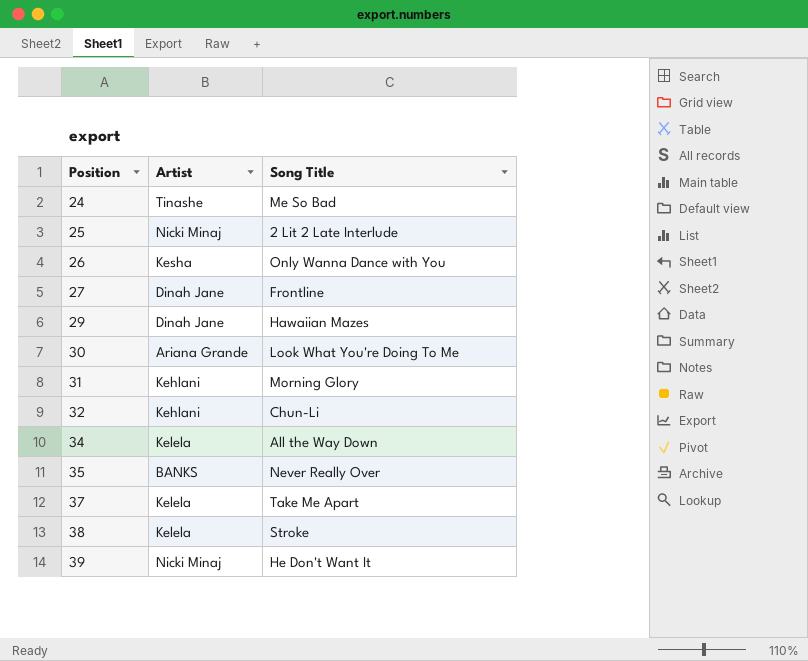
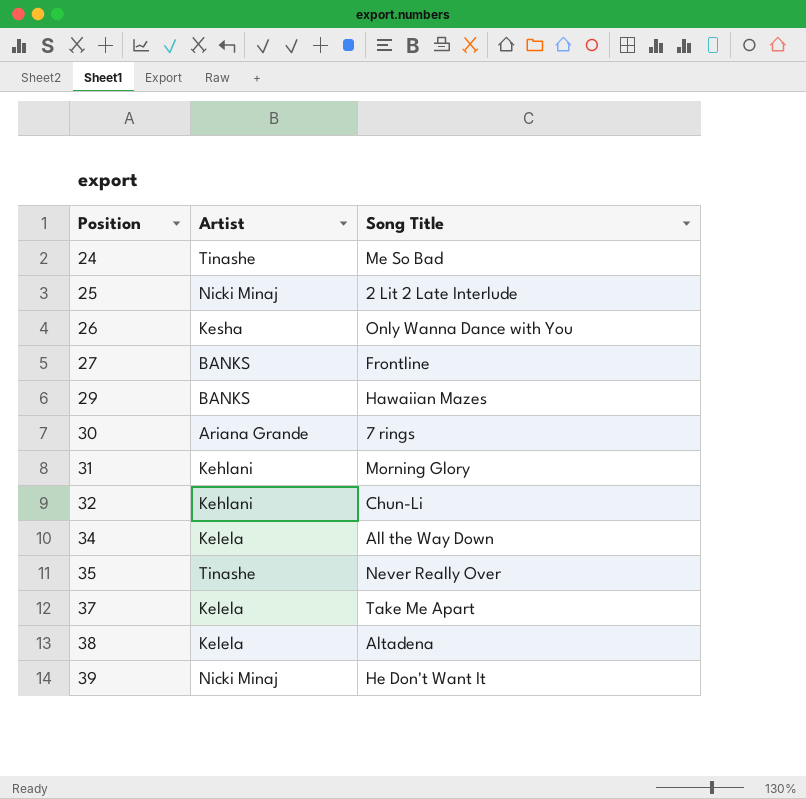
27 | Artist: Dinah Jane -> BANKS
29 | Artist: Dinah Jane -> BANKS
30 | Song Title: Look What You're Doing To Me -> 7 rings
35 | Artist: BANKS -> Tinashe
38 | Song Title: Stroke -> Altadena

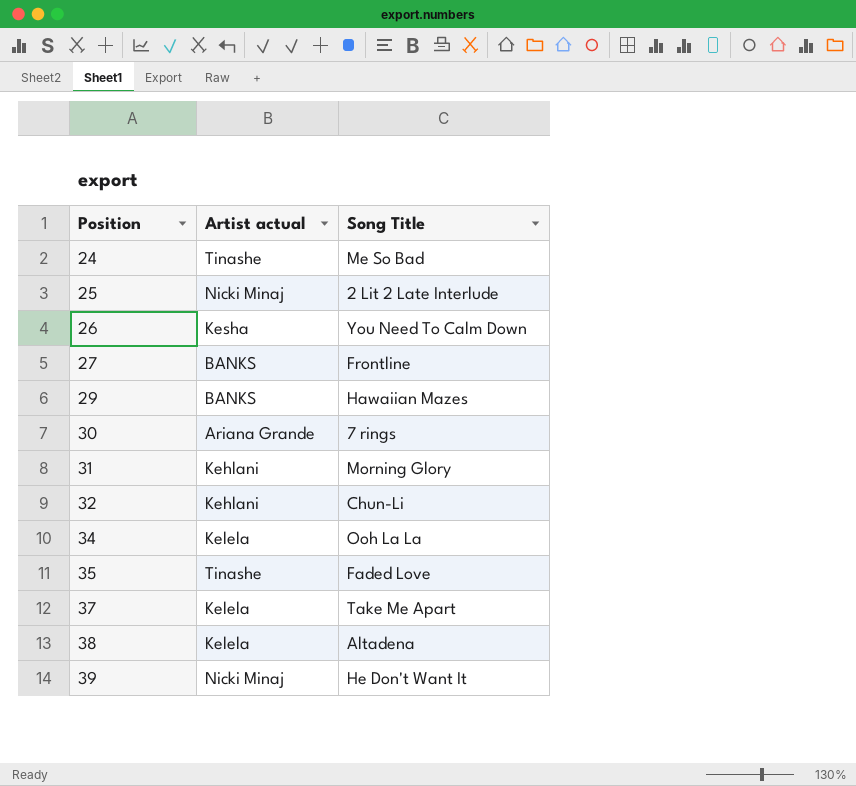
column name: Artist -> Artist actual
26 | Song Title: Only Wanna Dance with You -> You Need To Calm Down
34 | Song Title: All the Way Down -> Ooh La La
35 | Song Title: Never Really Over -> Faded Love

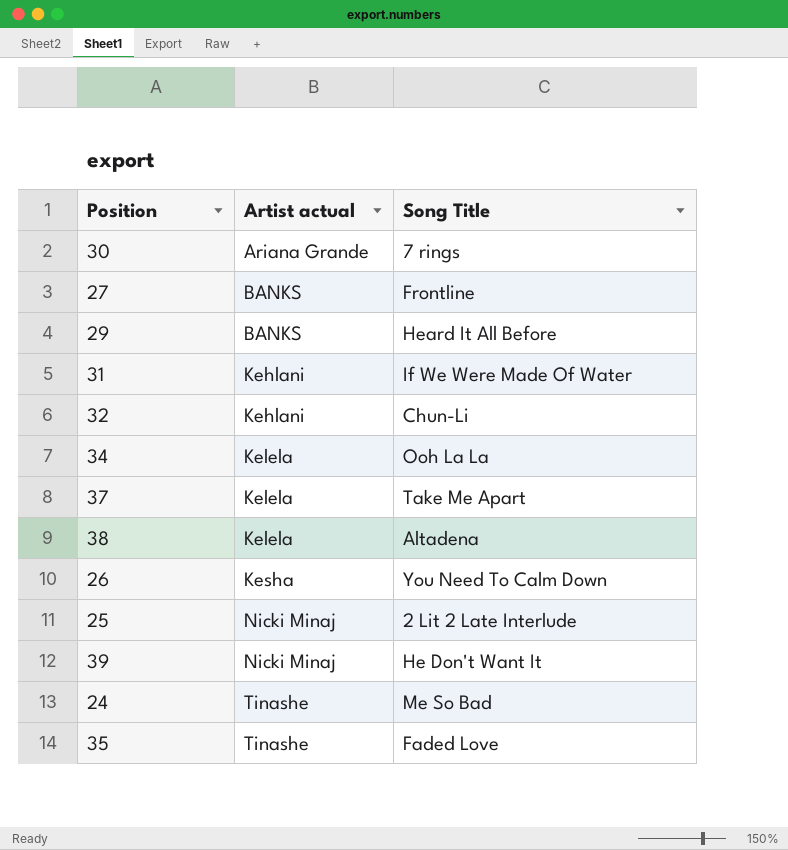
row order: Position ascending -> Artist actual ascending
29 | Song Title: Hawaiian Mazes -> Heard It All Before
31 | Song Title: Morning Glory -> If We Were Made Of Water

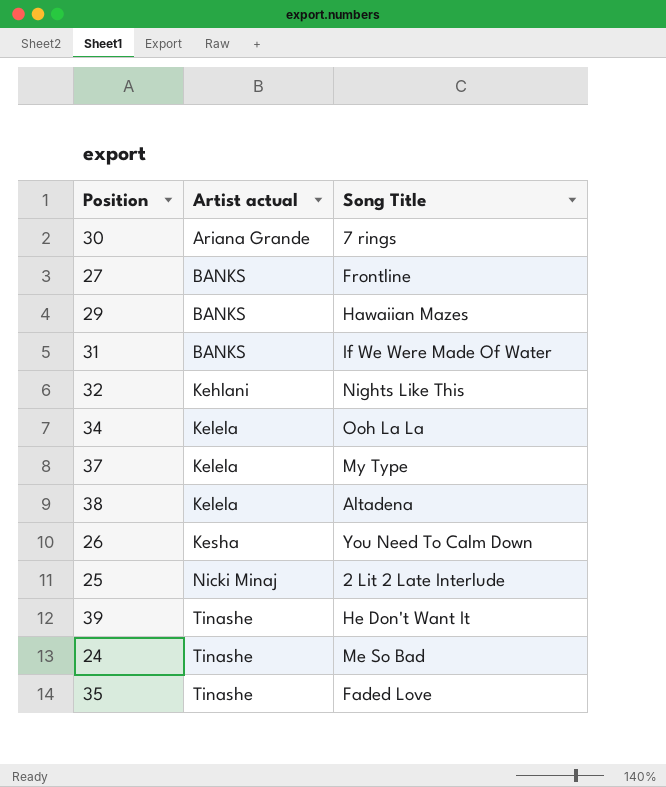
29 | Song Title: Heard It All Before -> Hawaiian Mazes
31 | Artist actual: Kehlani -> BANKS
32 | Song Title: Chun-Li -> Nights Like This
37 | Song Title: Take Me Apart -> My Type
39 | Artist actual: Nicki Minaj -> Tinashe

